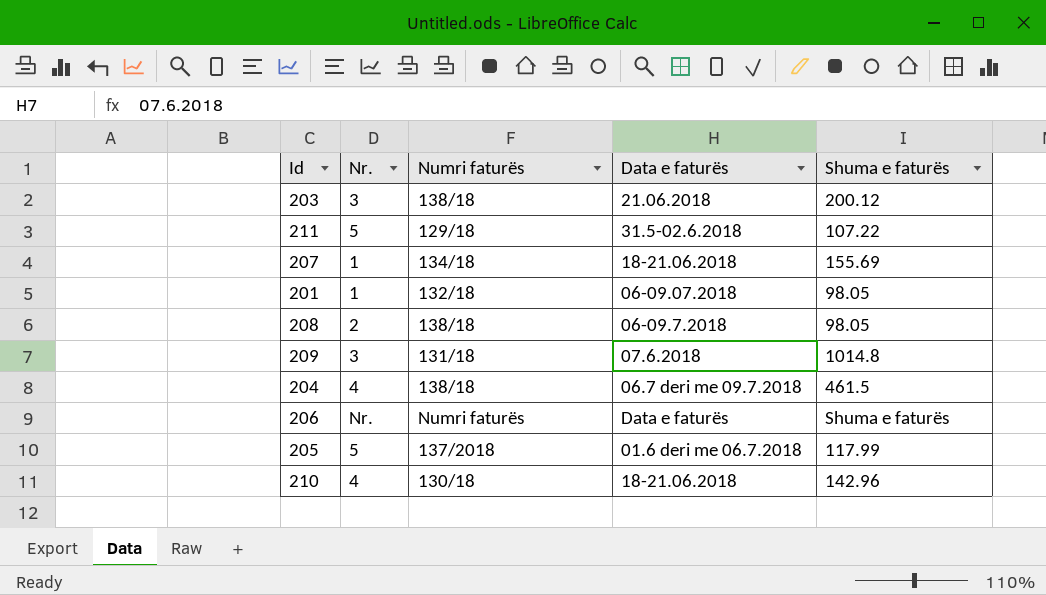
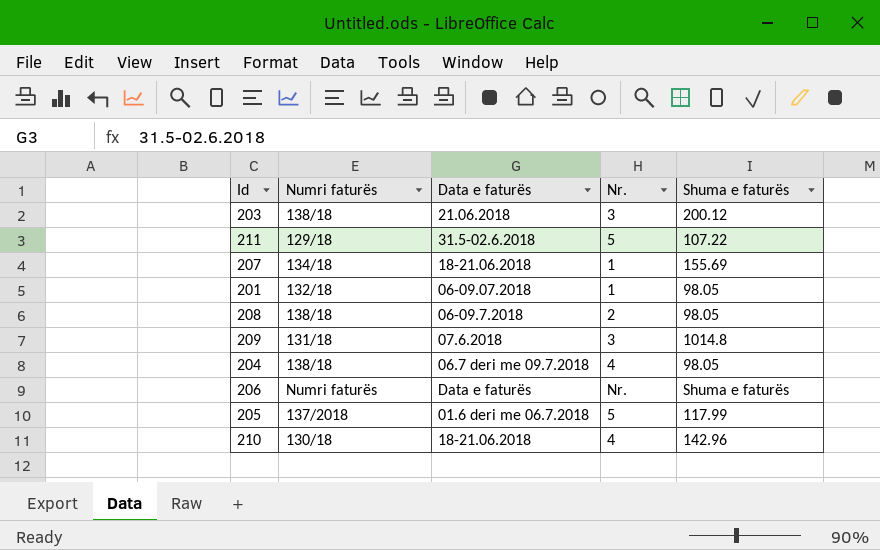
column Nr. | position: 2 -> 4
204 | Shuma e faturës: 461.5 -> 98.05

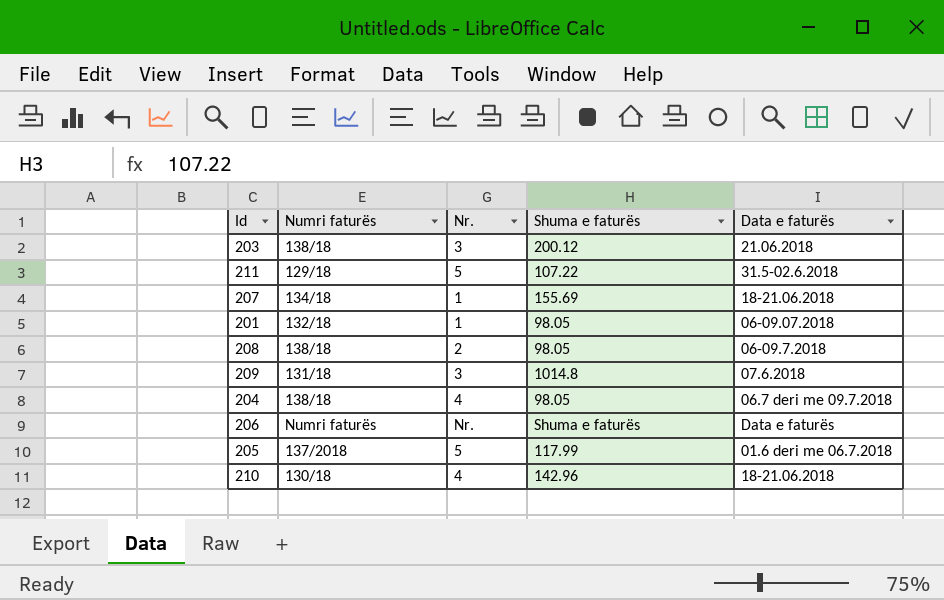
column Data e faturës | position: 3 -> 5

